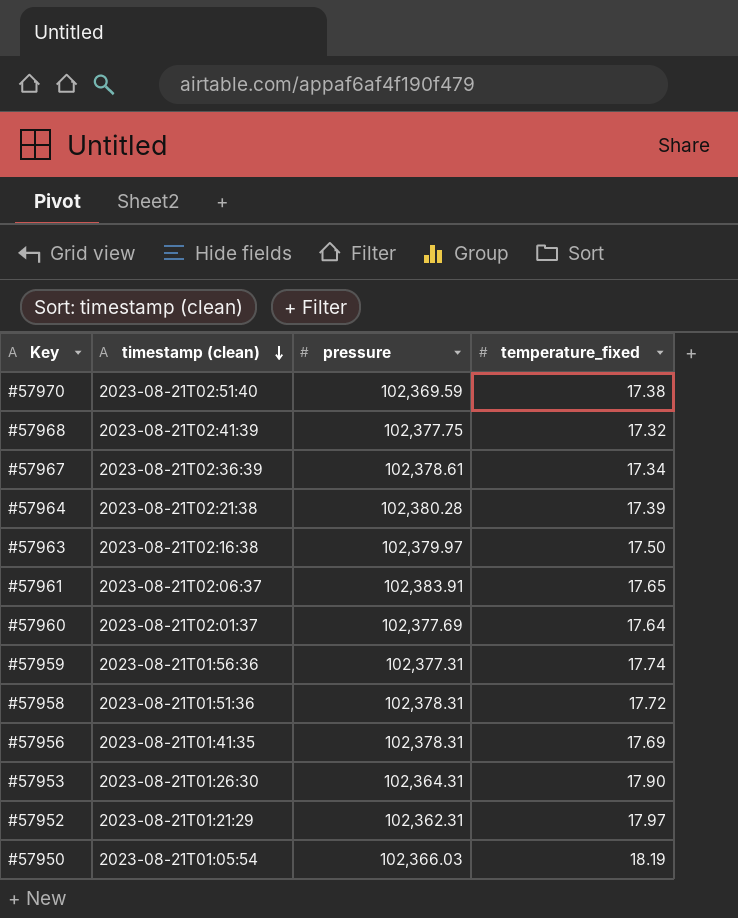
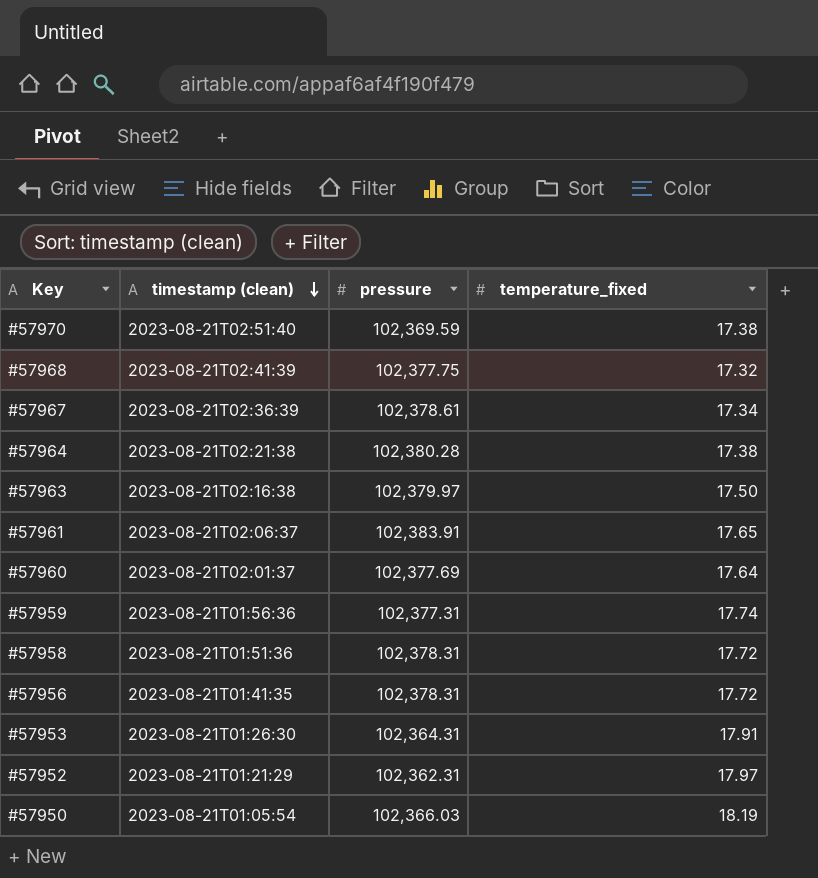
#57964 | temperature_fixed: 17.39 -> 17.38
#57956 | temperature_fixed: 17.69 -> 17.72
#57953 | temperature_fixed: 17.90 -> 17.91

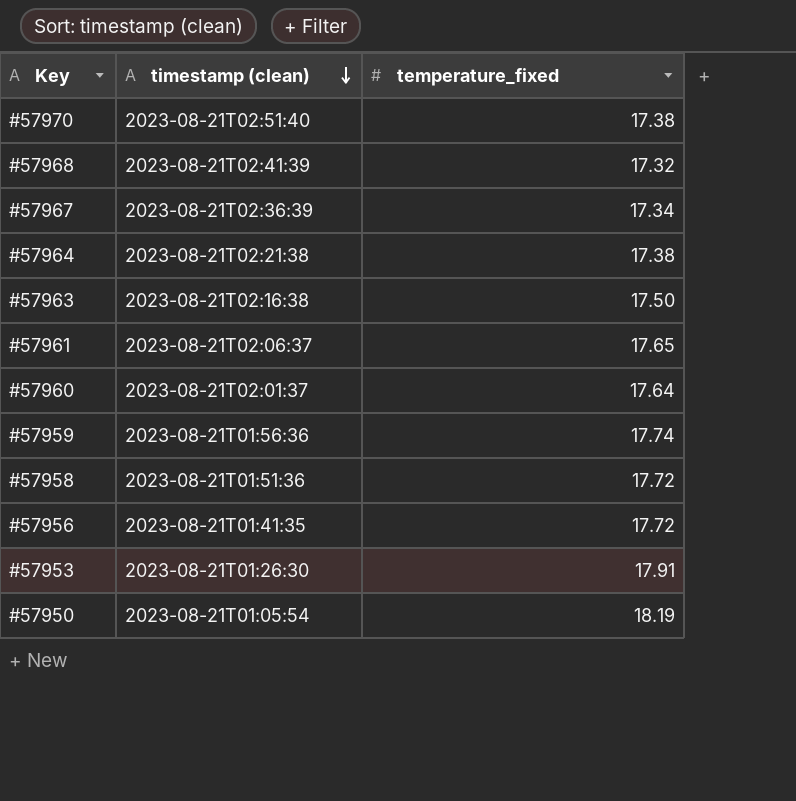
column pressure | position: 3 -> none
row #57952: 2023-08-21T01:21:29 | 102,362.31 | 17.97 -> none

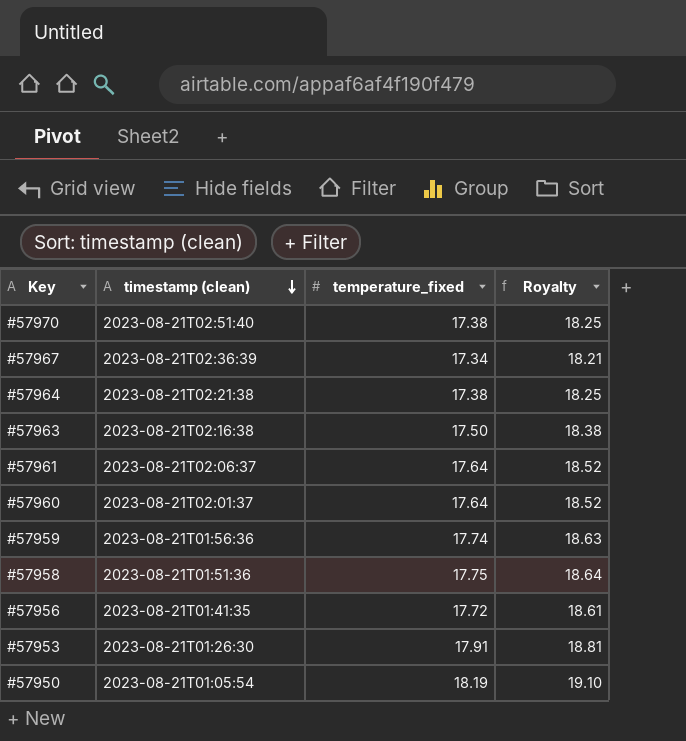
column Royalty | formula: none -> [temperature_fixed] * 1.05
row #57968: 2023-08-21T02:41:39 | 17.32 -> none
#57961 | temperature_fixed: 17.65 -> 17.64
#57958 | temperature_fixed: 17.72 -> 17.75

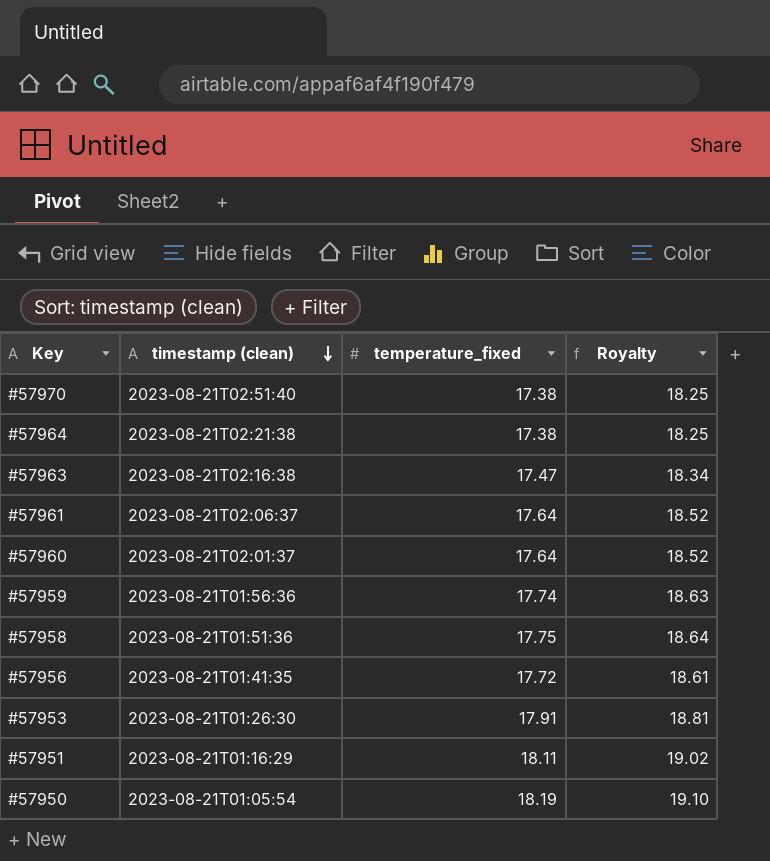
row #57967: 2023-08-21T02:36:39 | 17.34 | 18.21 -> none
#57963 | temperature_fixed: 17.50 -> 17.47
#57963 | Royalty: 18.38 -> 18.34
row #57951: none -> 2023-08-21T01:16:29 | 18.11 | 19.02

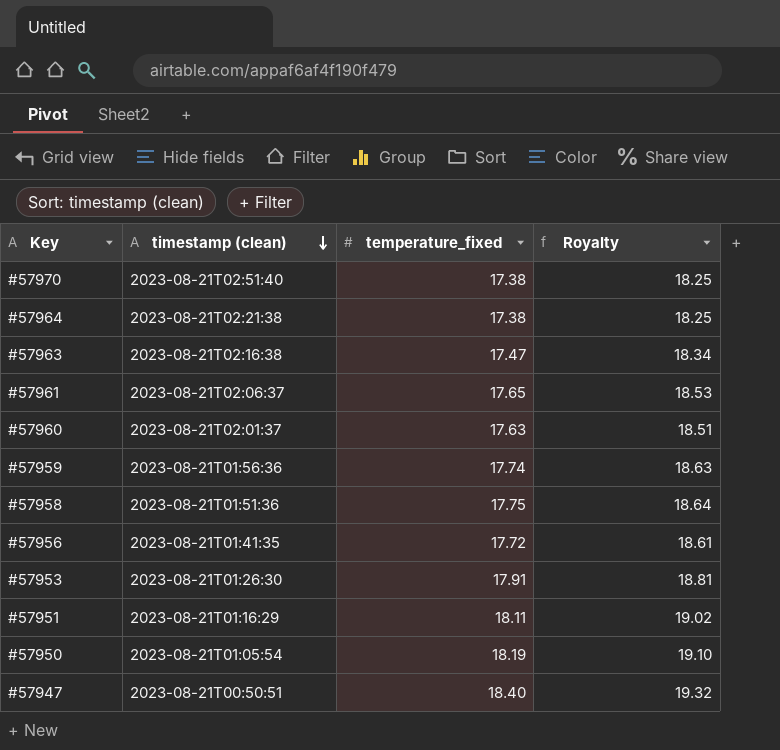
#57961 | temperature_fixed: 17.64 -> 17.65
#57961 | Royalty: 18.52 -> 18.53
#57960 | temperature_fixed: 17.64 -> 17.63
#57960 | Royalty: 18.52 -> 18.51
row #57947: none -> 2023-08-21T00:50:51 | 18.40 | 19.32

